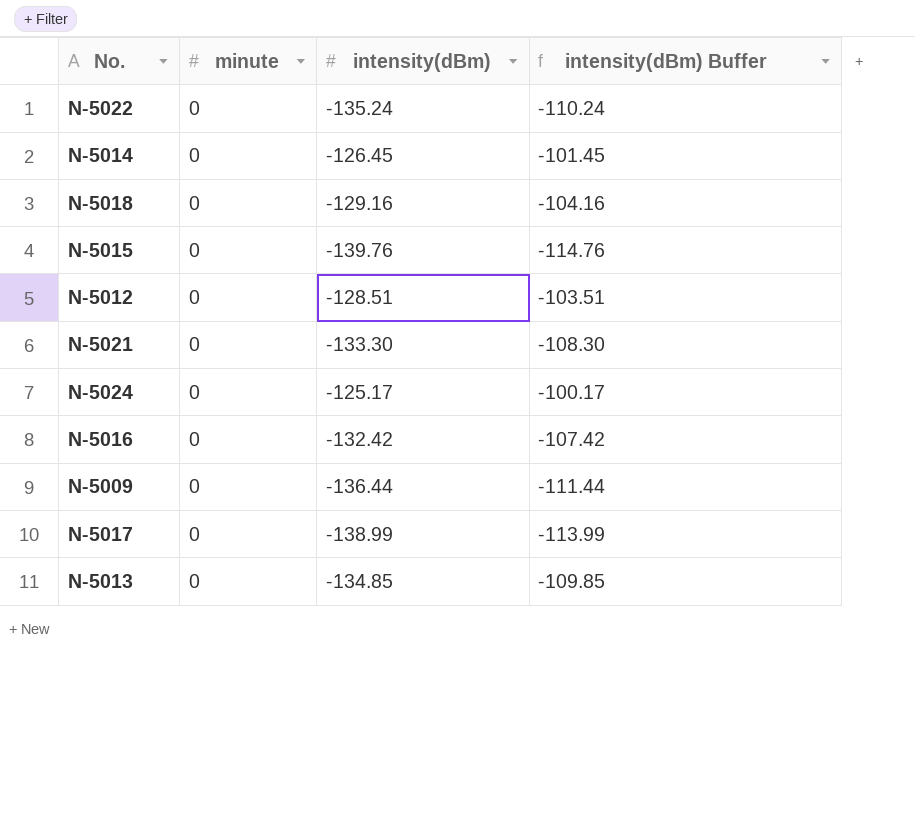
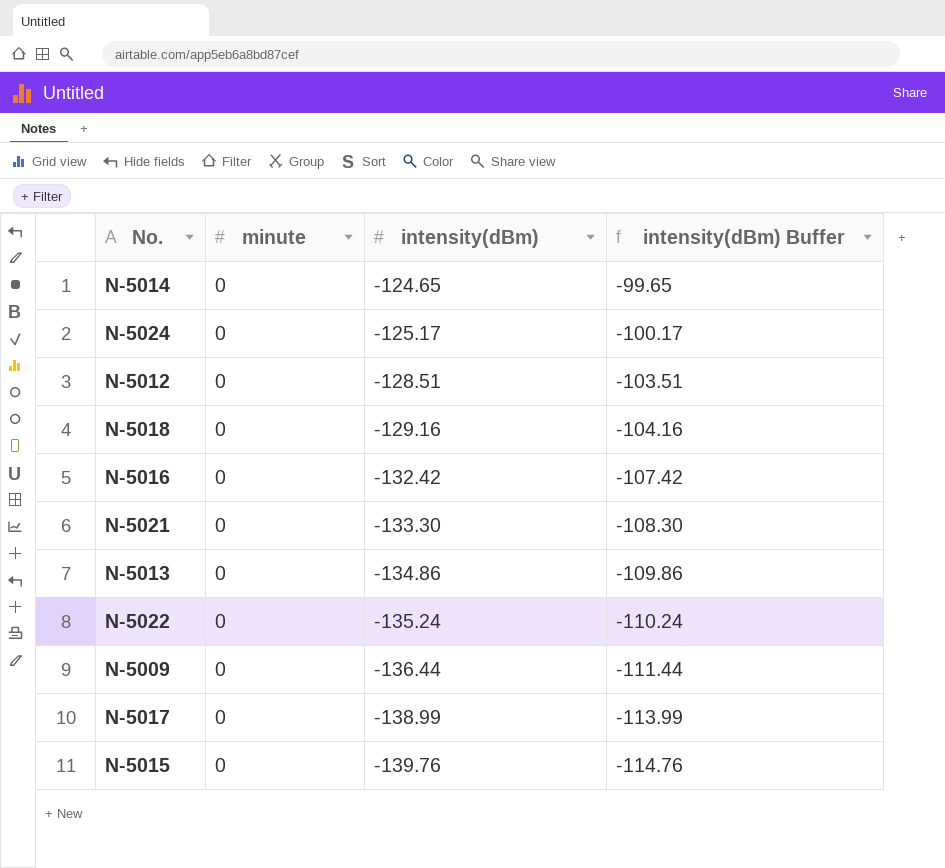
row order: none -> intensity(dBm) descending
N-5014 | intensity(dBm): -126.45 -> -124.65
N-5014 | intensity(dBm) Buffer: -101.45 -> -99.65
N-5013 | intensity(dBm): -134.85 -> -134.86
N-5013 | intensity(dBm) Buffer: -109.85 -> -109.86

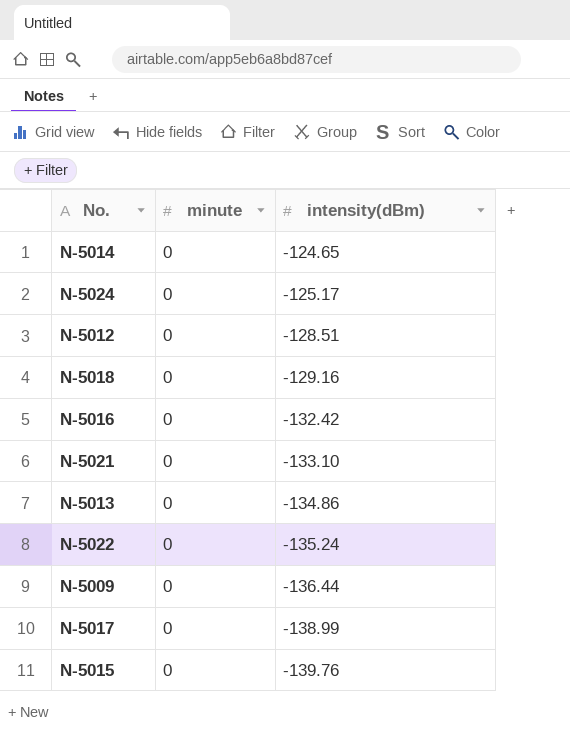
column intensity(dBm) Buffer | formula: [intensity(dBm)] + 25 -> none
N-5021 | intensity(dBm): -133.30 -> -133.10

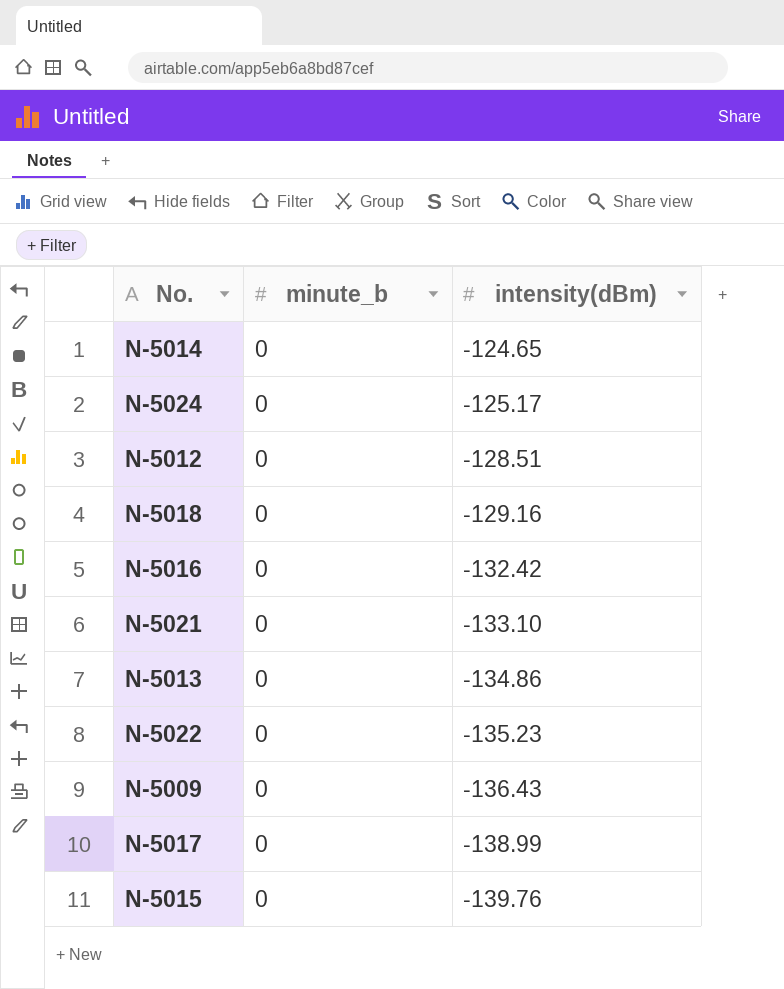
column name: minute -> minute_b
N-5022 | intensity(dBm): -135.24 -> -135.23
N-5009 | intensity(dBm): -136.44 -> -136.43

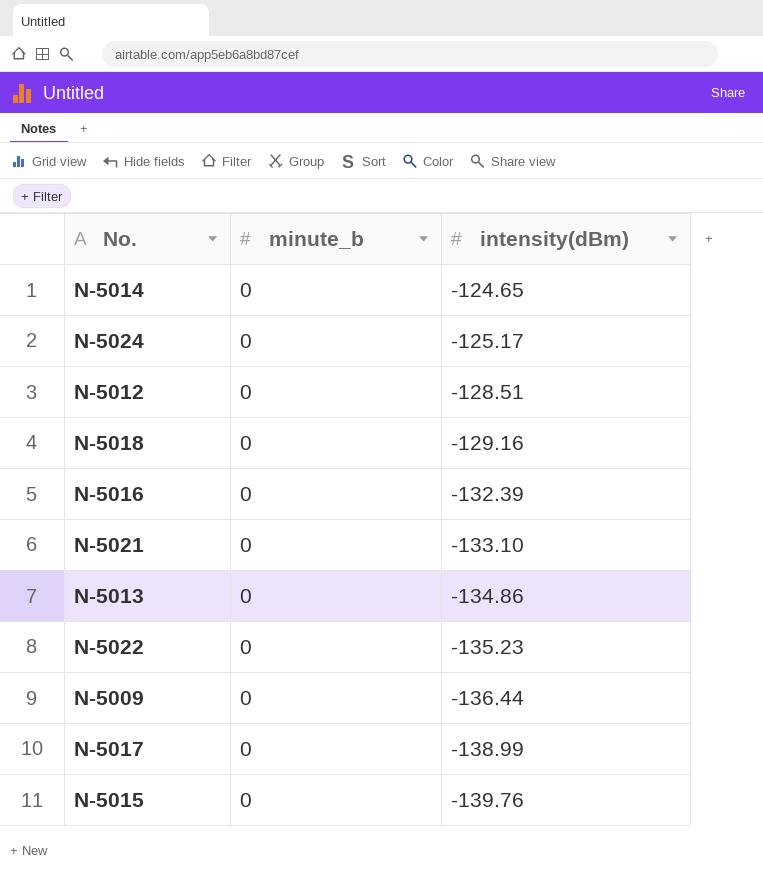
N-5016 | intensity(dBm): -132.42 -> -132.39
N-5009 | intensity(dBm): -136.43 -> -136.44

